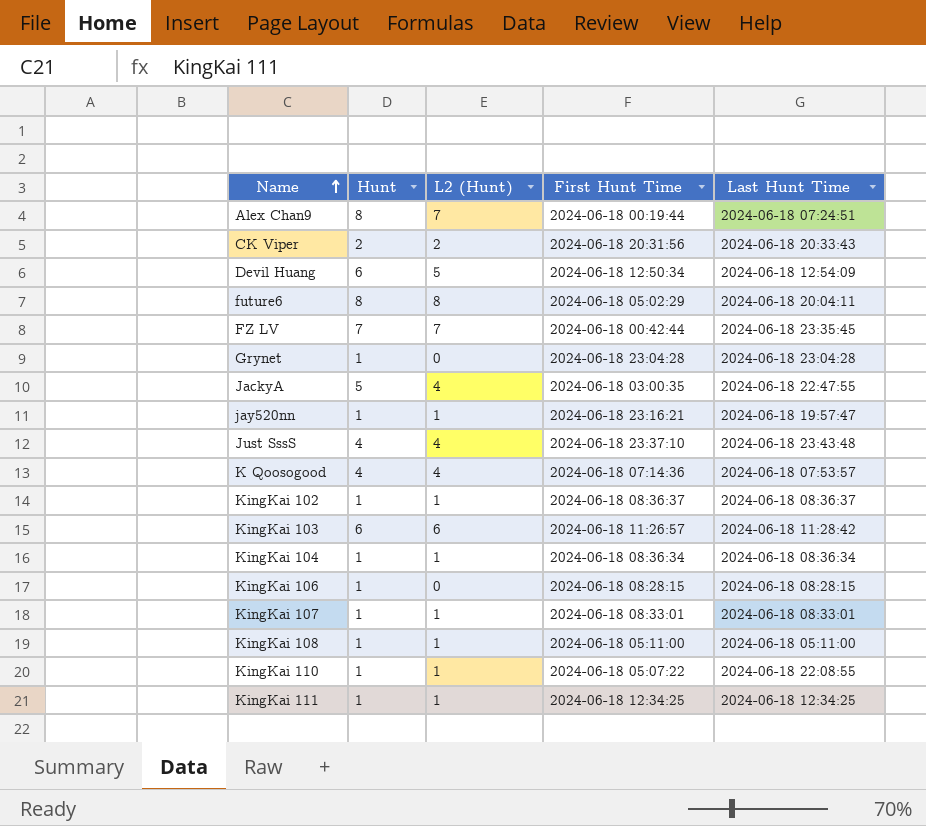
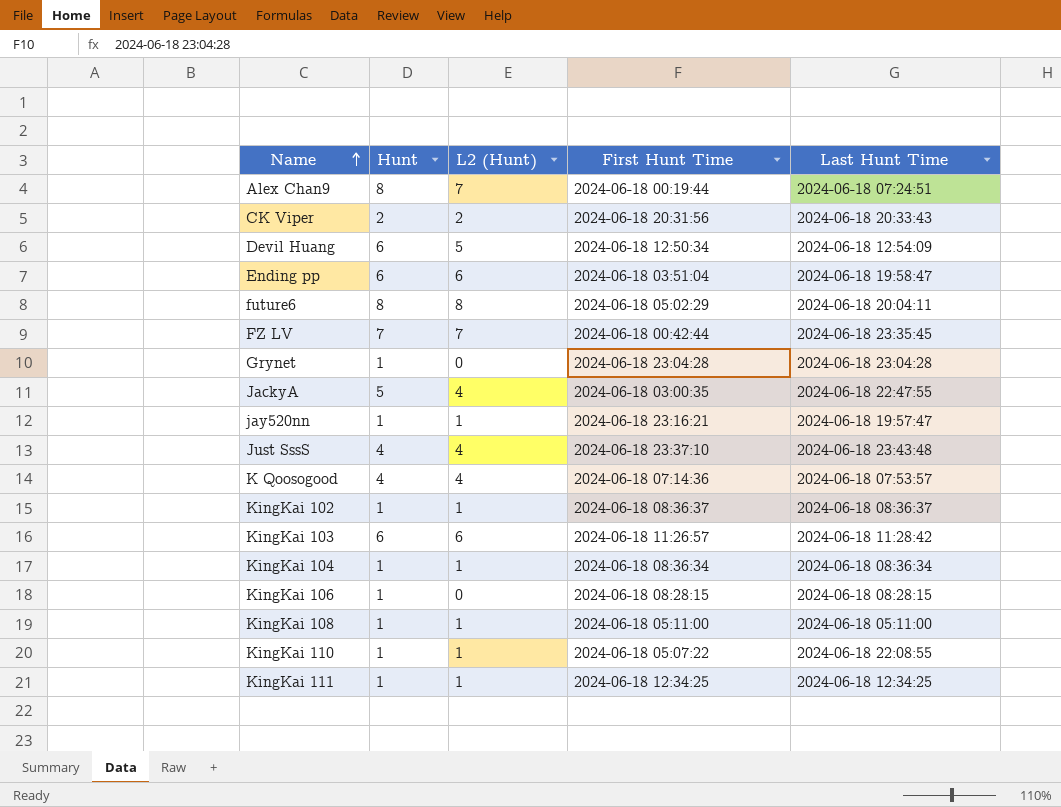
row KingKai 107: 1 | 1 | 2024-06-18 08:33:01 | 2024-06-18 08:33:01 -> none
row Ending pp: none -> 6 | 6 | 2024-06-18 03:51:04 | 2024-06-18 19:58:47

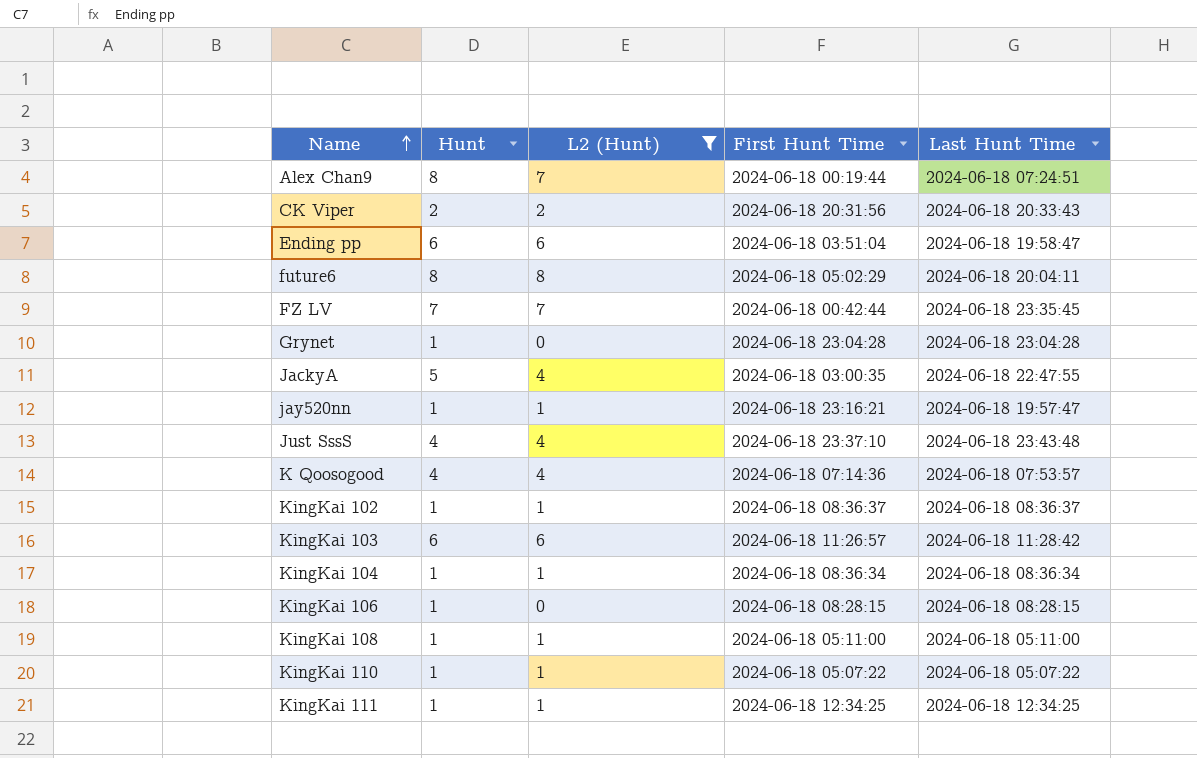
filter: none -> L2 (Hunt) != 5
KingKai 110 | Last Hunt Time: 2024-06-18 22:08:55 -> 2024-06-18 05:07:22

